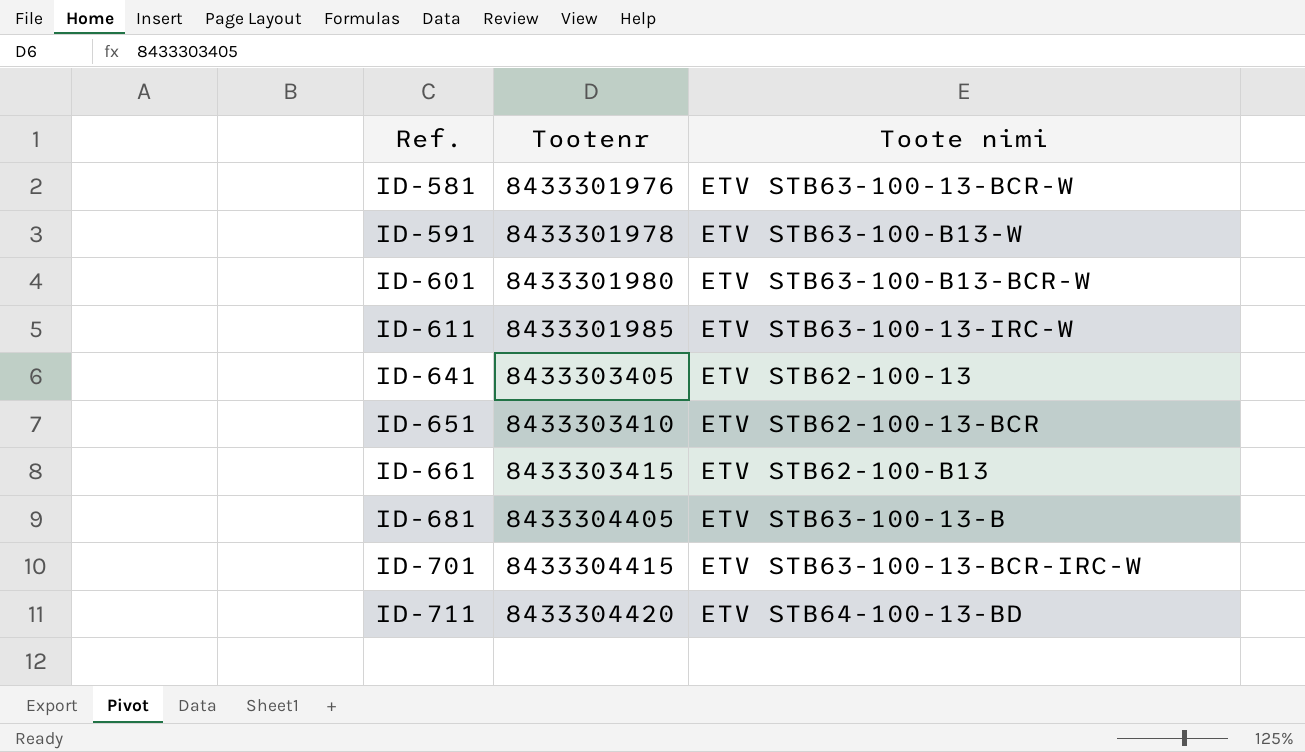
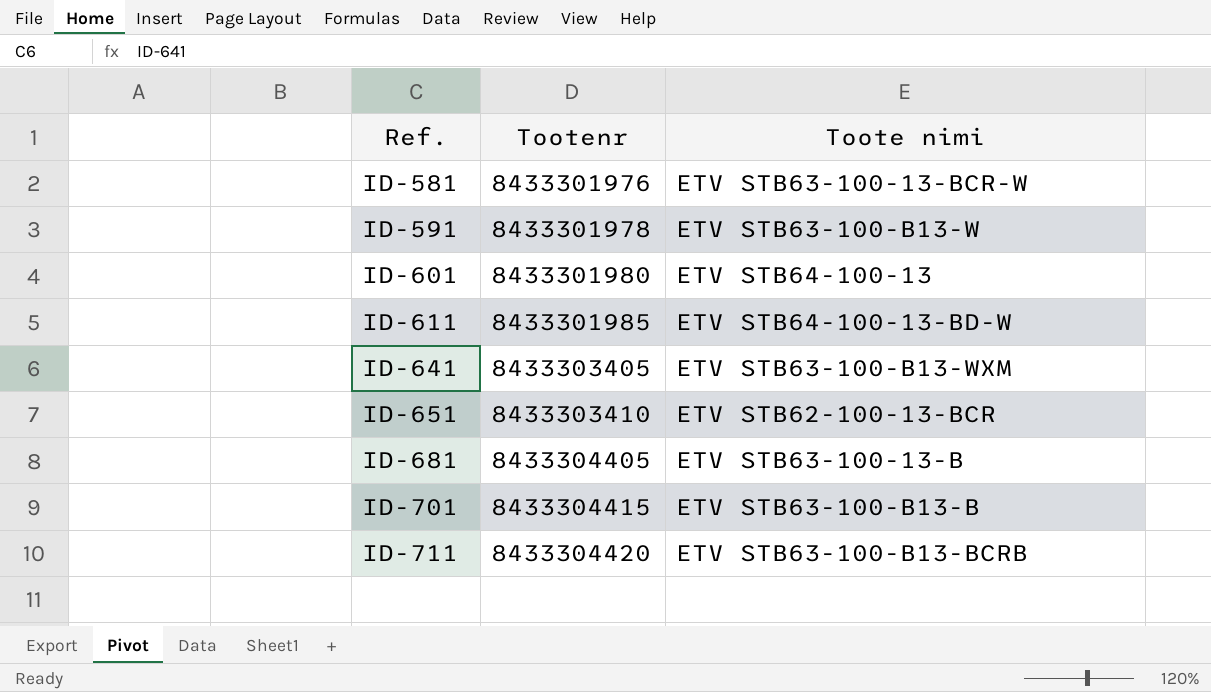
row ID-661: 8433303415 | ETV STB62-100-B13 -> none
ID-601 | Toote nimi: ETV STB63-100-B13-BCR-W -> ETV STB64-100-13
ID-611 | Toote nimi: ETV STB63-100-13-IRC-W -> ETV STB64-100-13-BD-W
ID-641 | Toote nimi: ETV STB62-100-13 -> ETV STB63-100-B13-WXM
ID-701 | Toote nimi: ETV STB63-100-13-BCR-IRC-W -> ETV STB63-100-B13-B
ID-711 | Toote nimi: ETV STB64-100-13-BD -> ETV STB63-100-B13-BCRB

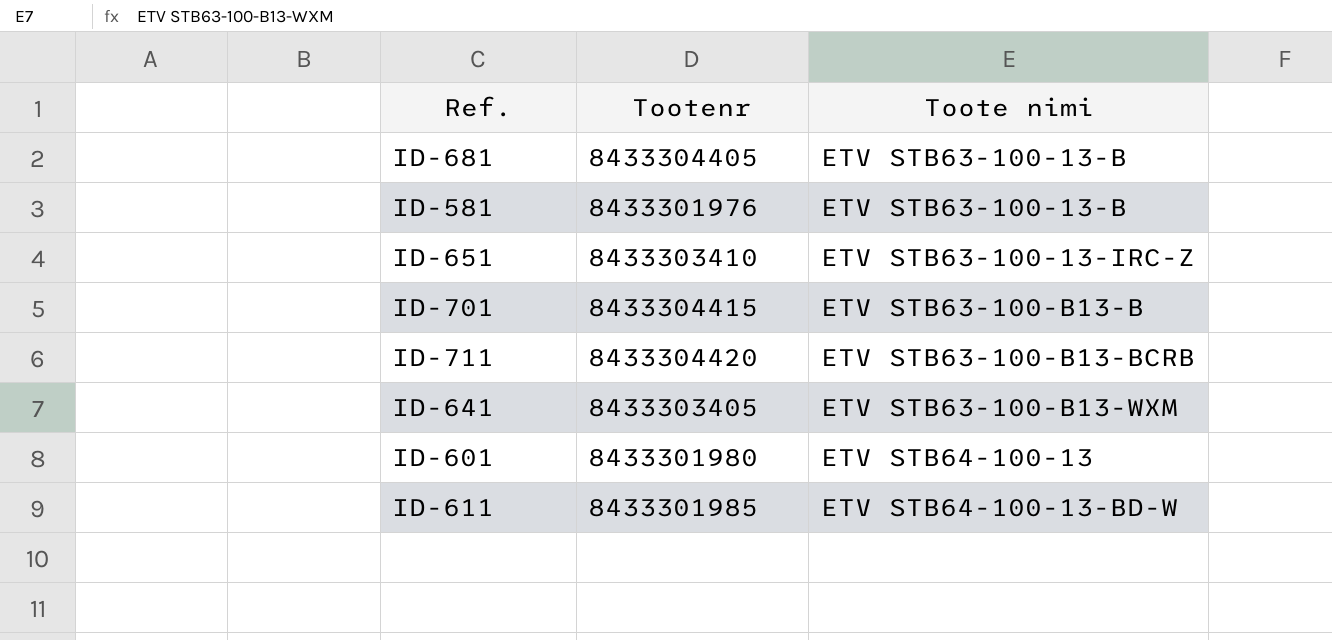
row order: Ref. ascending -> Toote nimi ascending
row ID-591: 8433301978 | ETV STB63-100-B13-W -> none
ID-581 | Toote nimi: ETV STB63-100-13-BCR-W -> ETV STB63-100-13-B
ID-651 | Toote nimi: ETV STB62-100-13-BCR -> ETV STB63-100-13-IRC-Z

